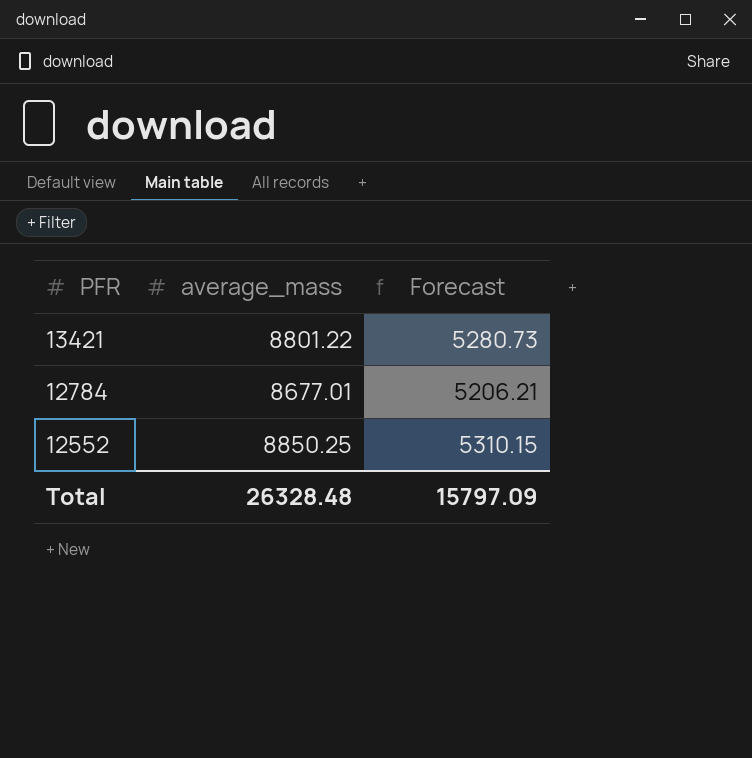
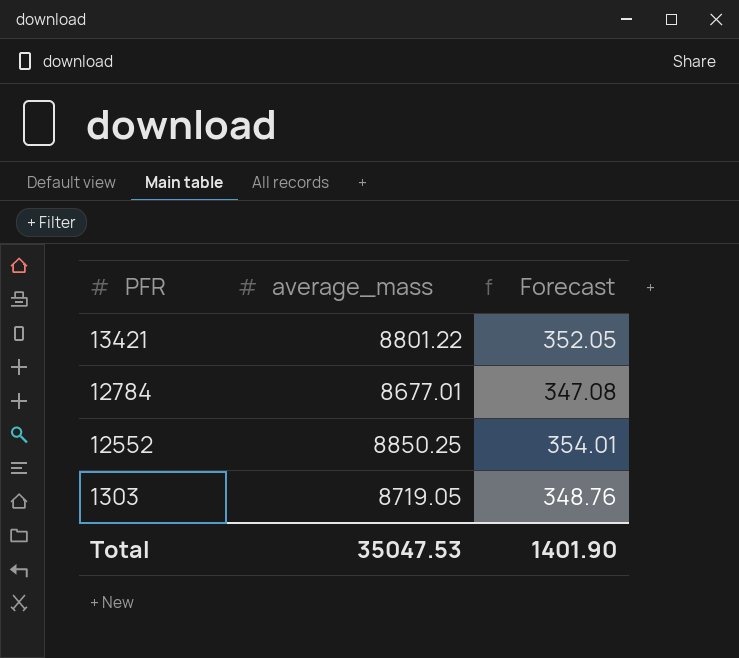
column Forecast | formula: [average_mass] * 0.6 -> [average_mass] * 0.04
row 1303: none -> 8719.05 | 348.76
Total | average_mass: 26328.48 -> 35047.53
Total | Forecast: 15797.09 -> 1401.90

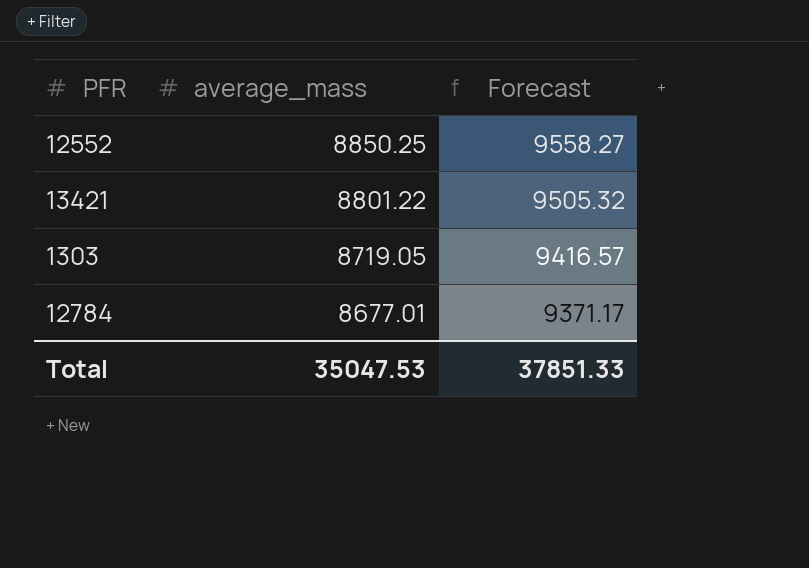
row order: PFR descending -> average_mass descending
column Forecast | formula: [average_mass] * 0.04 -> [average_mass] * 1.08
Total | Forecast: 1401.90 -> 37851.33

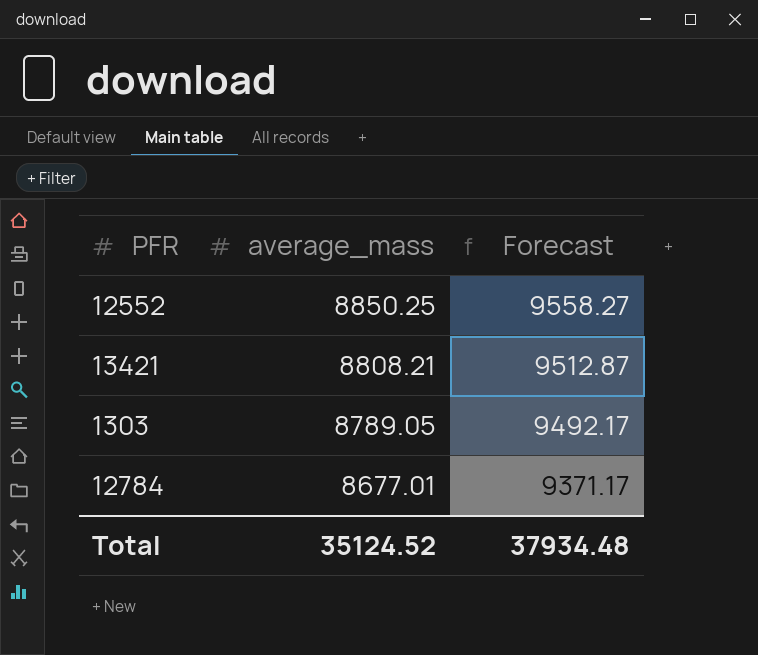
13421 | average_mass: 8801.22 -> 8808.21
13421 | Forecast: 9505.32 -> 9512.87
1303 | average_mass: 8719.05 -> 8789.05
1303 | Forecast: 9416.57 -> 9492.17
Total | average_mass: 35047.53 -> 35124.52
Total | Forecast: 37851.33 -> 37934.48

